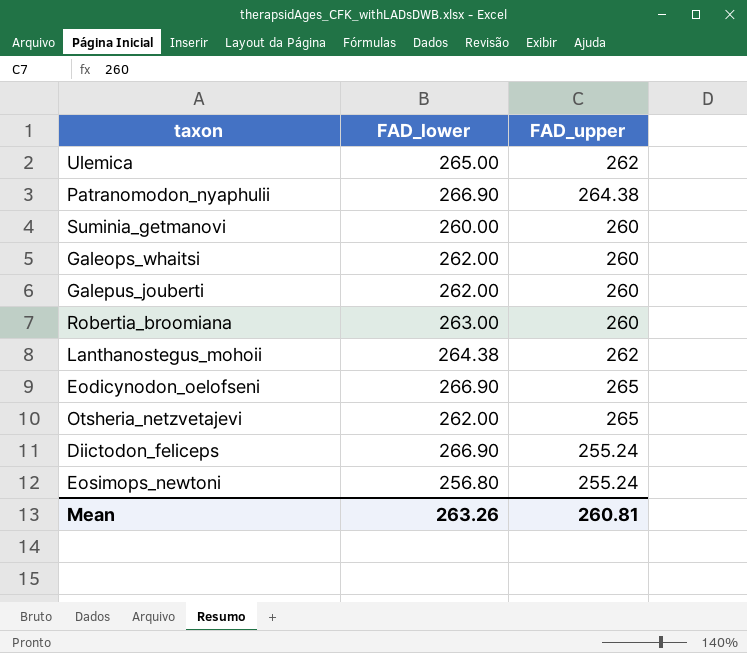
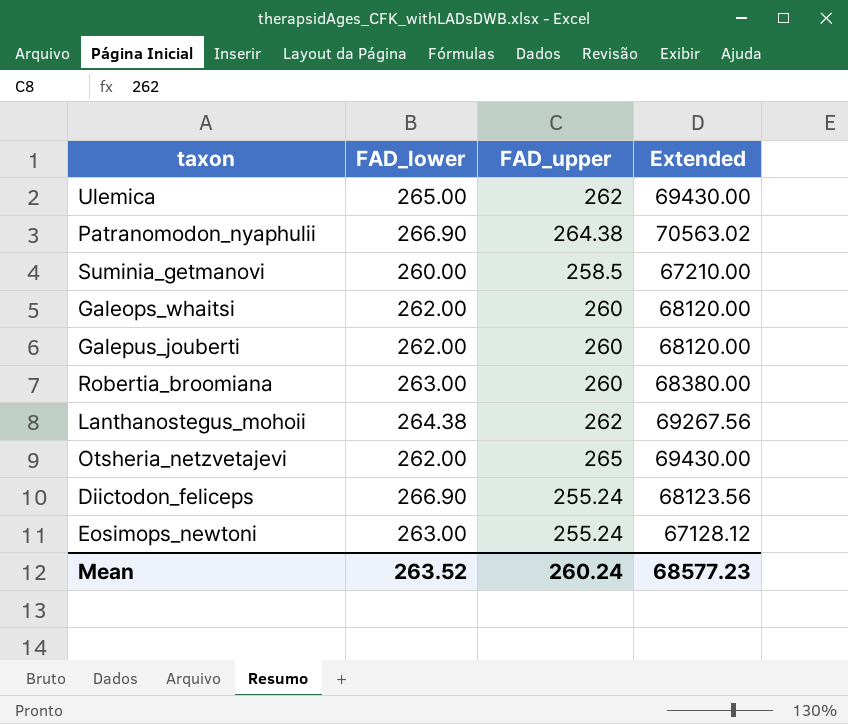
column Extended | formula: none -> [FAD_lower] * [FAD_upper]
row Eodicynodon_oelofseni: 266.90 | 265 -> none
Suminia_getmanovi | FAD_upper: 260 -> 258.5
Eosimops_newtoni | FAD_lower: 256.80 -> 263.00
Mean | FAD_lower: 263.26 -> 263.52
Mean | FAD_upper: 260.81 -> 260.24

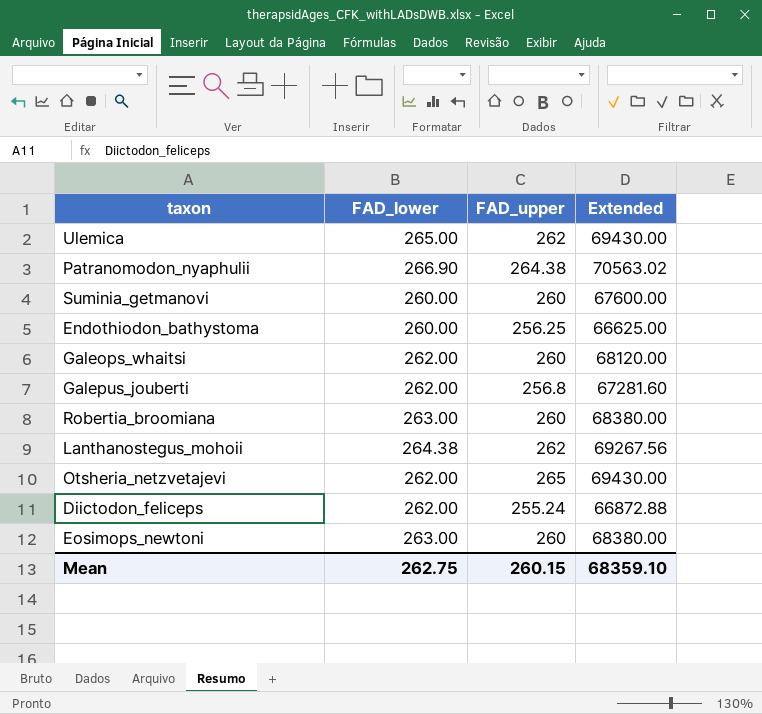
Suminia_getmanovi | FAD_upper: 258.5 -> 260
Suminia_getmanovi | Extended: 67210.00 -> 67600.00
row Endothiodon_bathystoma: none -> 260.00 | 256.25 | 66625.00
Galepus_jouberti | FAD_upper: 260 -> 256.8
Galepus_jouberti | Extended: 68120.00 -> 67281.60
Diictodon_feliceps | FAD_lower: 266.90 -> 262.00
Diictodon_feliceps | Extended: 68123.56 -> 66872.88
Eosimops_newtoni | FAD_upper: 255.24 -> 260
Eosimops_newtoni | Extended: 67128.12 -> 68380.00
Mean | FAD_lower: 263.52 -> 262.75
Mean | FAD_upper: 260.24 -> 260.15
Mean | Extended: 68577.23 -> 68359.10

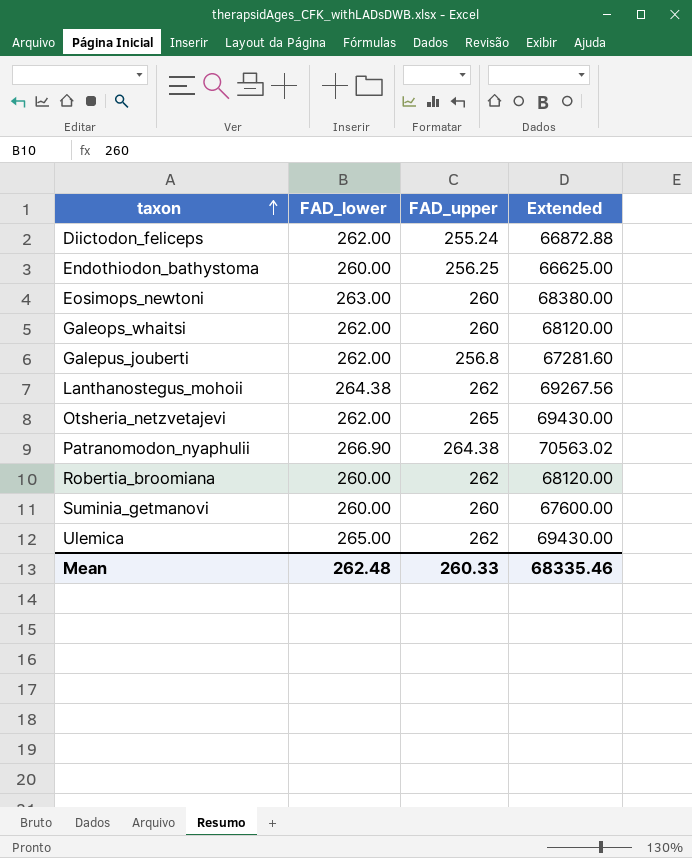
row order: none -> taxon ascending
Robertia_broomiana | FAD_lower: 263.00 -> 260.00
Robertia_broomiana | FAD_upper: 260 -> 262
Robertia_broomiana | Extended: 68380.00 -> 68120.00
Mean | FAD_lower: 262.75 -> 262.48
Mean | FAD_upper: 260.15 -> 260.33
Mean | Extended: 68359.10 -> 68335.46

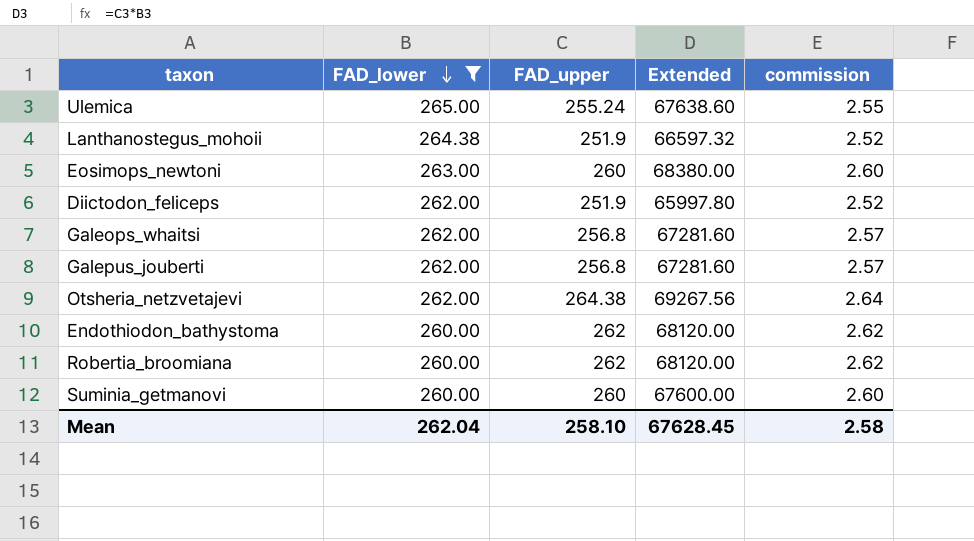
filter: none -> FAD_lower != 266.90
row order: taxon ascending -> FAD_lower descending
column commission | formula: none -> [FAD_upper] * 0.01
Ulemica | FAD_upper: 262 -> 255.24
Ulemica | Extended: 69430.00 -> 67638.60
Lanthanostegus_mohoii | FAD_upper: 262 -> 251.9
Lanthanostegus_mohoii | Extended: 69267.56 -> 66597.32
Diictodon_feliceps | FAD_upper: 255.24 -> 251.9
Diictodon_feliceps | Extended: 66872.88 -> 65997.80
Galeops_whaitsi | FAD_upper: 260 -> 256.8
Galeops_whaitsi | Extended: 68120.00 -> 67281.60
Otsheria_netzvetajevi | FAD_upper: 265 -> 264.38
Otsheria_netzvetajevi | Extended: 69430.00 -> 69267.56
Endothiodon_bathystoma | FAD_upper: 256.25 -> 262
Endothiodon_bathystoma | Extended: 66625.00 -> 68120.00
Mean | FAD_lower: 262.48 -> 262.04
Mean | FAD_upper: 260.33 -> 258.10
Mean | Extended: 68335.46 -> 67628.45

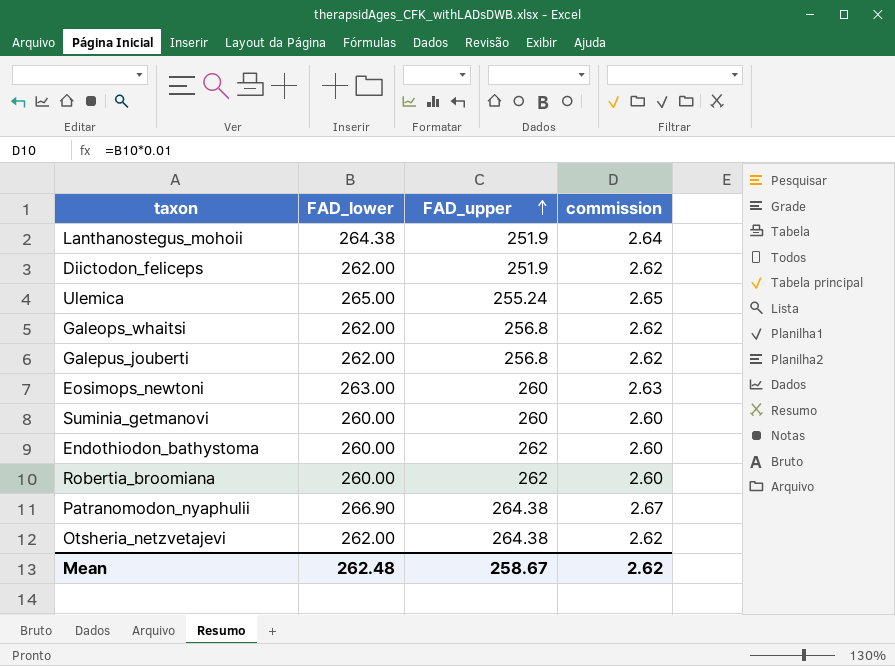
filter: FAD_lower != 266.90 -> none
row order: FAD_lower descending -> FAD_upper ascending
column Extended | formula: [FAD_lower] * [FAD_upper] -> none
column commission | formula: [FAD_upper] * 0.01 -> [FAD_lower] * 0.01
Mean | FAD_lower: 262.04 -> 262.48
Mean | FAD_upper: 258.10 -> 258.67
Mean | commission: 2.58 -> 2.62

